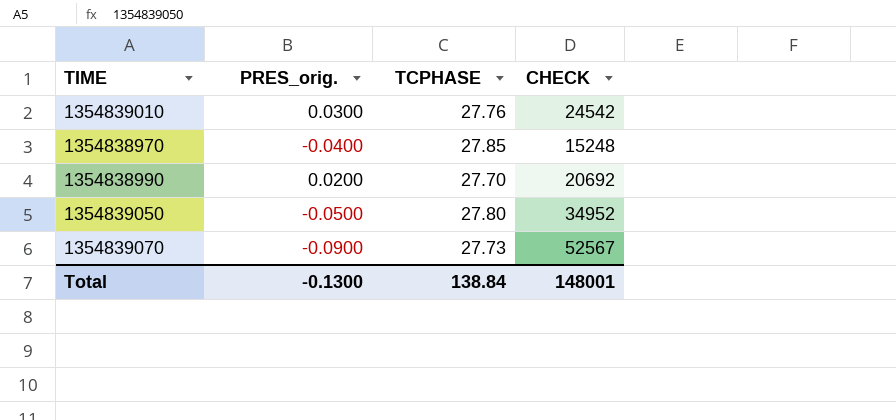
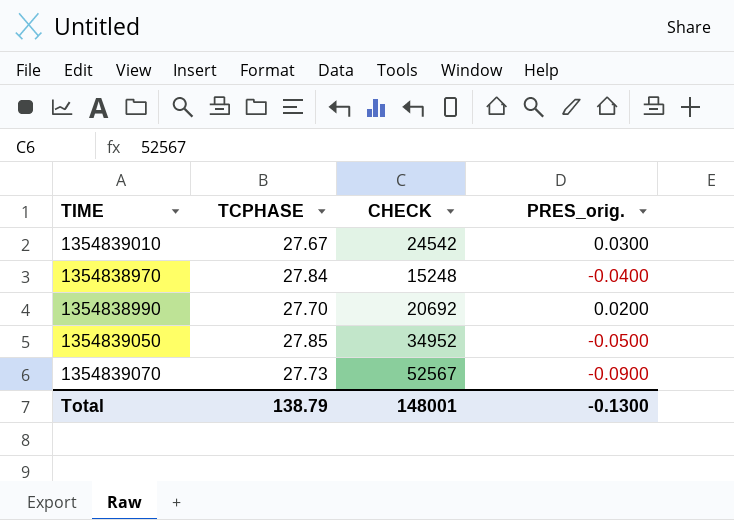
column PRES_orig. | position: 2 -> 4
1354839010 | TCPHASE: 27.76 -> 27.67
1354838970 | TCPHASE: 27.85 -> 27.84
1354839050 | TCPHASE: 27.80 -> 27.85
Total | TCPHASE: 138.84 -> 138.79

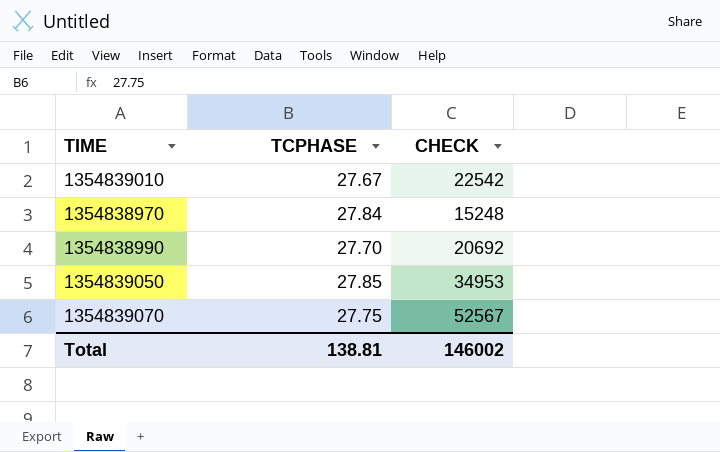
column PRES_orig. | position: 4 -> none
1354839010 | CHECK: 24542 -> 22542
1354839050 | CHECK: 34952 -> 34953
1354839070 | TCPHASE: 27.73 -> 27.75
Total | TCPHASE: 138.79 -> 138.81
Total | CHECK: 148001 -> 146002

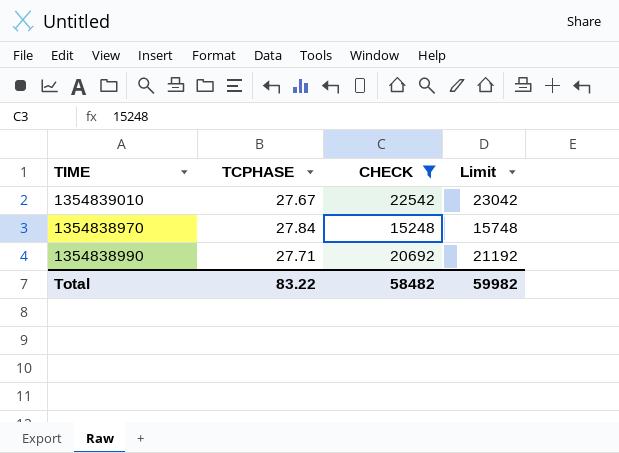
filter: none -> CHECK <= 22542
column Limit | formula: none -> [CHECK] + 500
1354838990 | TCPHASE: 27.70 -> 27.71
Total | TCPHASE: 138.81 -> 83.22
Total | CHECK: 146002 -> 58482

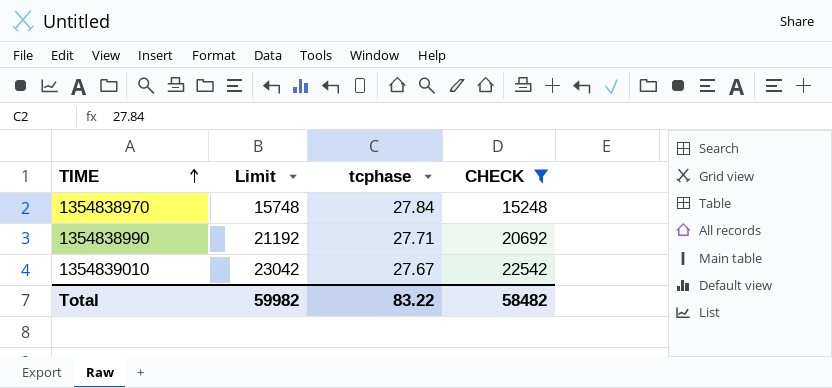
row order: none -> TIME ascending
column Limit | position: 4 -> 2
column name: TCPHASE -> tcphase

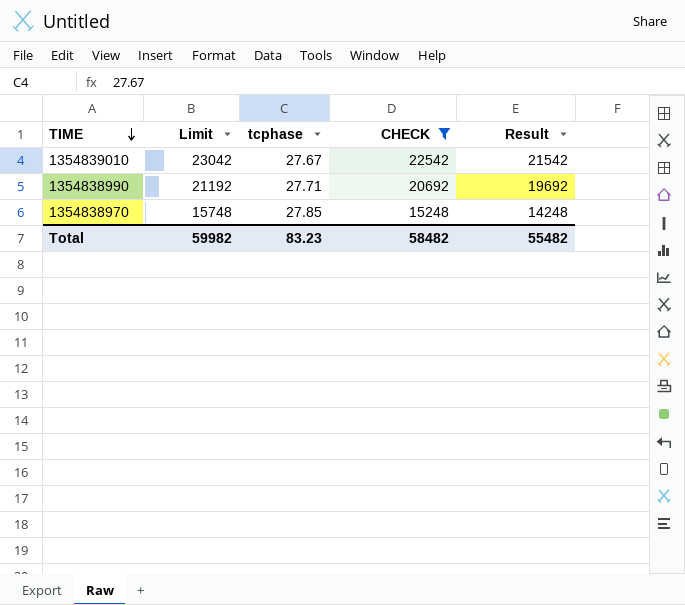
row order: TIME ascending -> TIME descending
column Result | formula: none -> [CHECK] - 1000
1354838970 | tcphase: 27.84 -> 27.85
Total | tcphase: 83.22 -> 83.23

